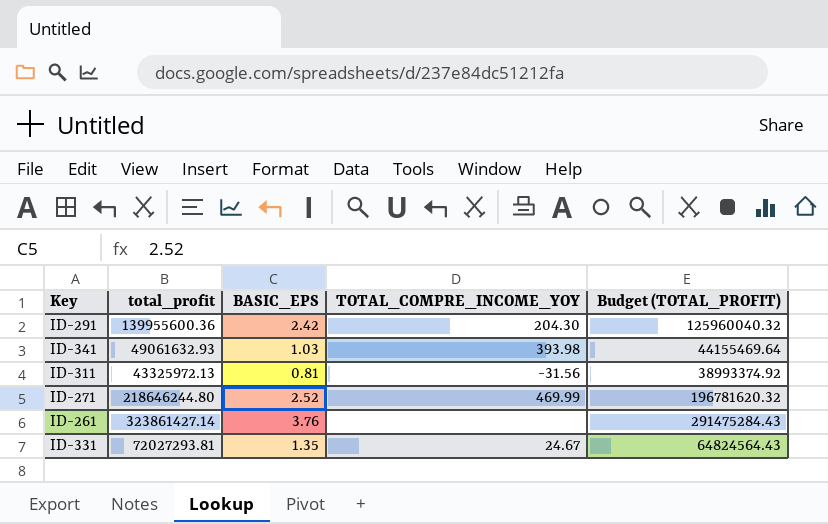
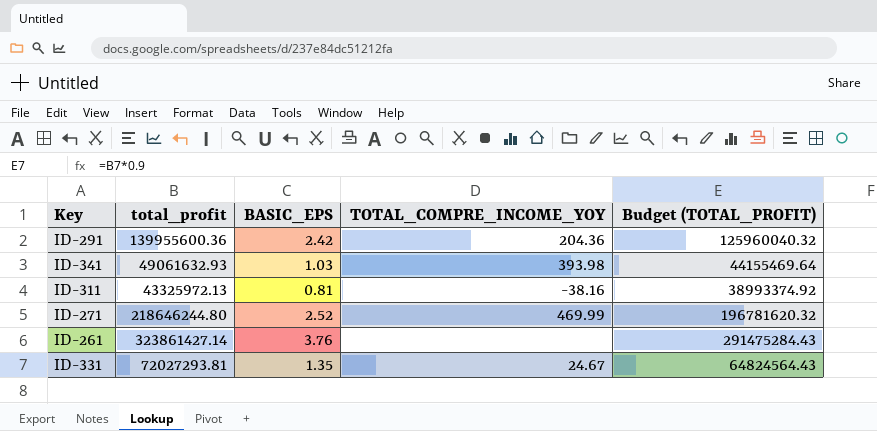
ID-291 | TOTAL_COMPRE_INCOME_YOY: 204.30 -> 204.36
ID-311 | TOTAL_COMPRE_INCOME_YOY: -31.56 -> -38.16

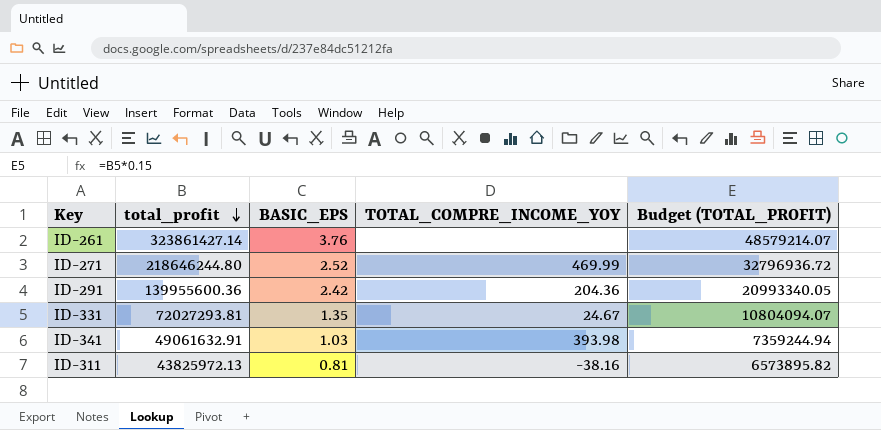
row order: none -> total_profit descending
column Budget (TOTAL_PROFIT) | formula: [total_profit] * 0.9 -> [total_profit] * 0.15
ID-341 | total_profit: 49061632.93 -> 49061632.91
ID-311 | total_profit: 43325972.13 -> 43825972.13

